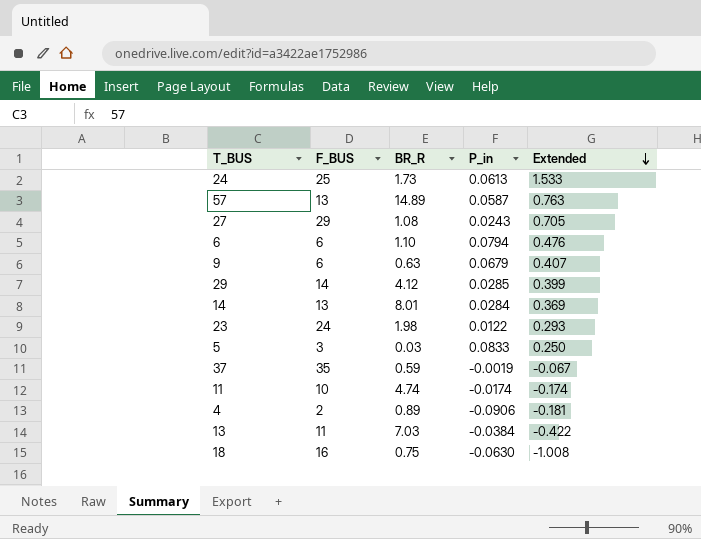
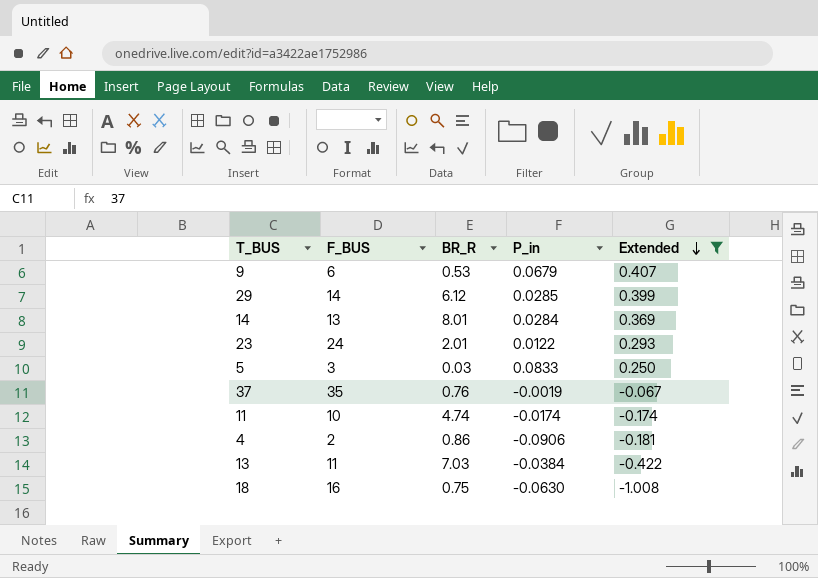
filter: none -> Extended <= 0.407
9 | BR_R: 0.63 -> 0.53
29 | BR_R: 4.12 -> 6.12
23 | BR_R: 1.98 -> 2.01
37 | BR_R: 0.59 -> 0.76
4 | BR_R: 0.89 -> 0.86

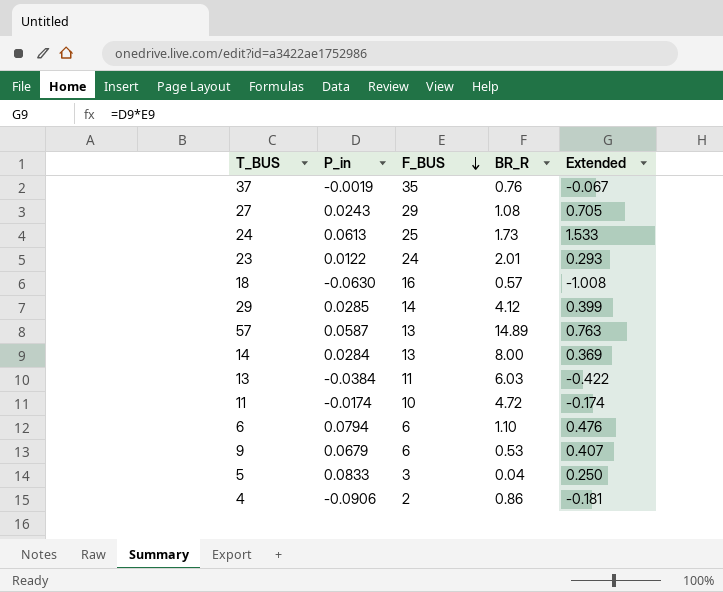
filter: Extended <= 0.407 -> none
row order: Extended descending -> F_BUS descending
column P_in | position: 4 -> 2
18 | BR_R: 0.75 -> 0.57
29 | BR_R: 6.12 -> 4.12
14 | BR_R: 8.01 -> 8.00
13 | BR_R: 7.03 -> 6.03
11 | BR_R: 4.74 -> 4.72
5 | BR_R: 0.03 -> 0.04

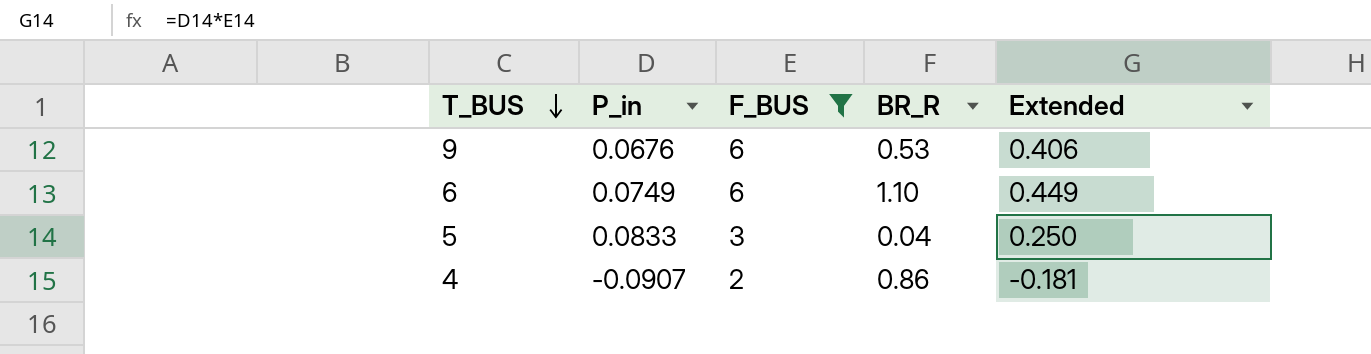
filter: none -> F_BUS <= 6
row order: F_BUS descending -> T_BUS descending
9 | P_in: 0.0679 -> 0.0676
9 | Extended: 0.407 -> 0.406
6 | P_in: 0.0794 -> 0.0749
6 | Extended: 0.476 -> 0.449
4 | P_in: -0.0906 -> -0.0907

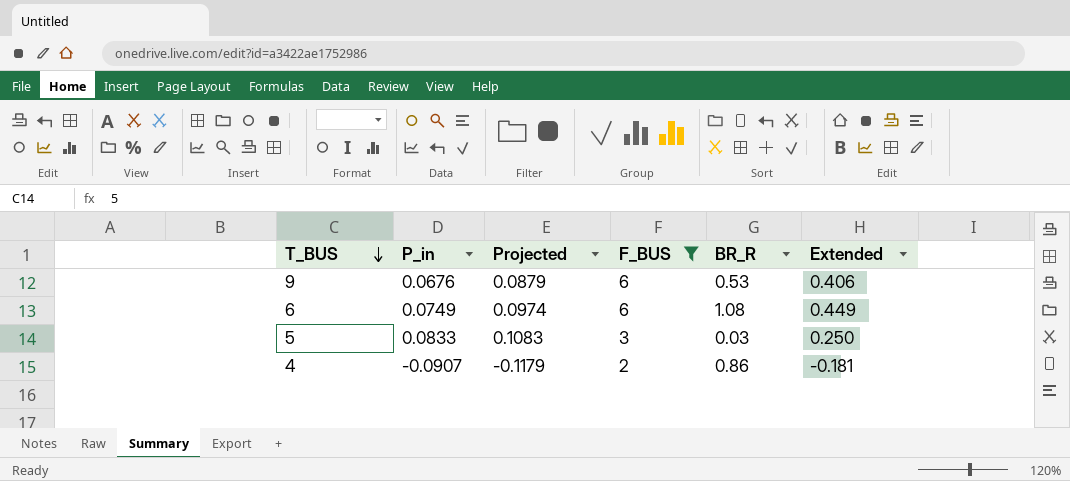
column Projected | formula: none -> [P_in] * 1.3
6 | BR_R: 1.10 -> 1.08
5 | BR_R: 0.04 -> 0.03

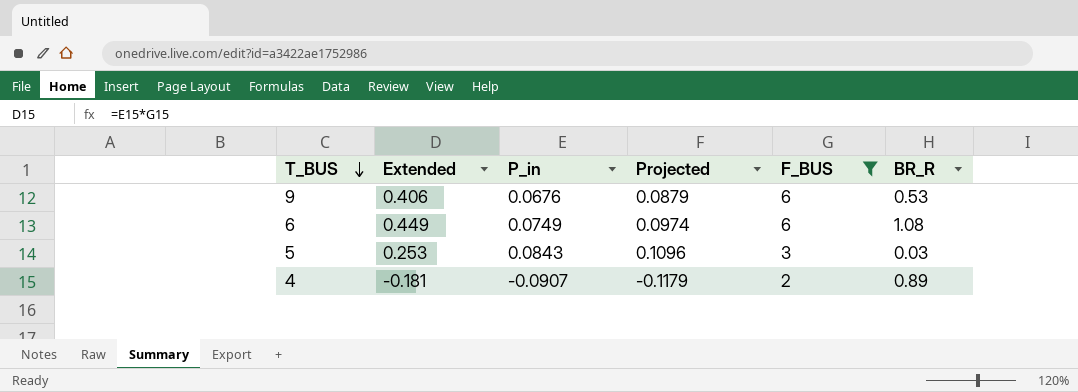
column Extended | position: 6 -> 2
5 | Extended: 0.250 -> 0.253
5 | P_in: 0.0833 -> 0.0843
5 | Projected: 0.1083 -> 0.1096
4 | BR_R: 0.86 -> 0.89

